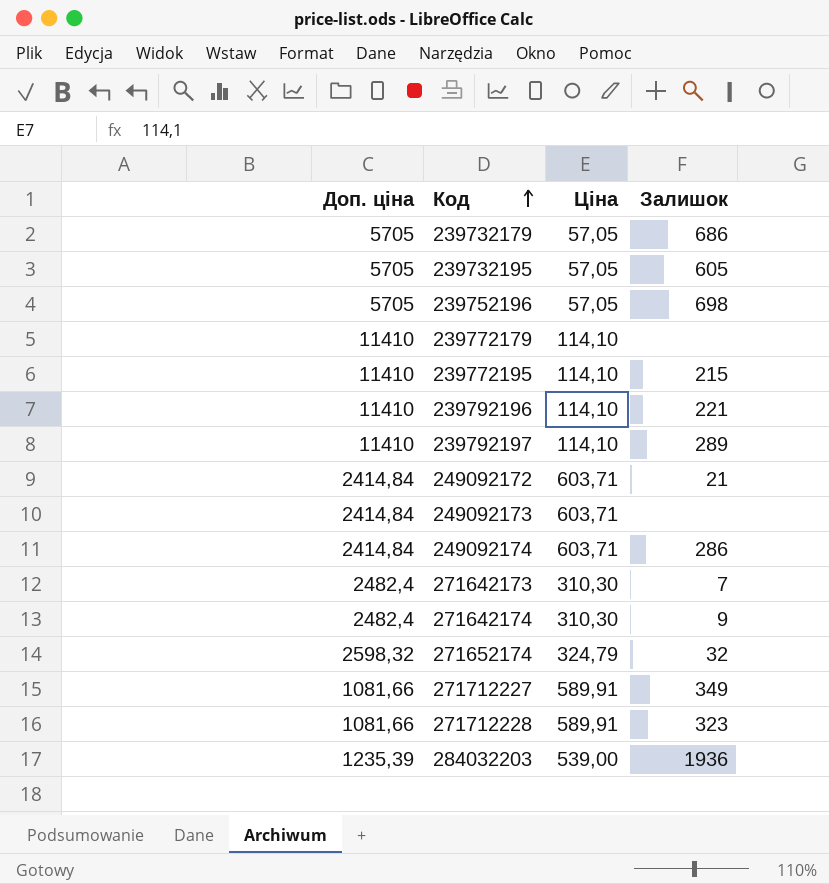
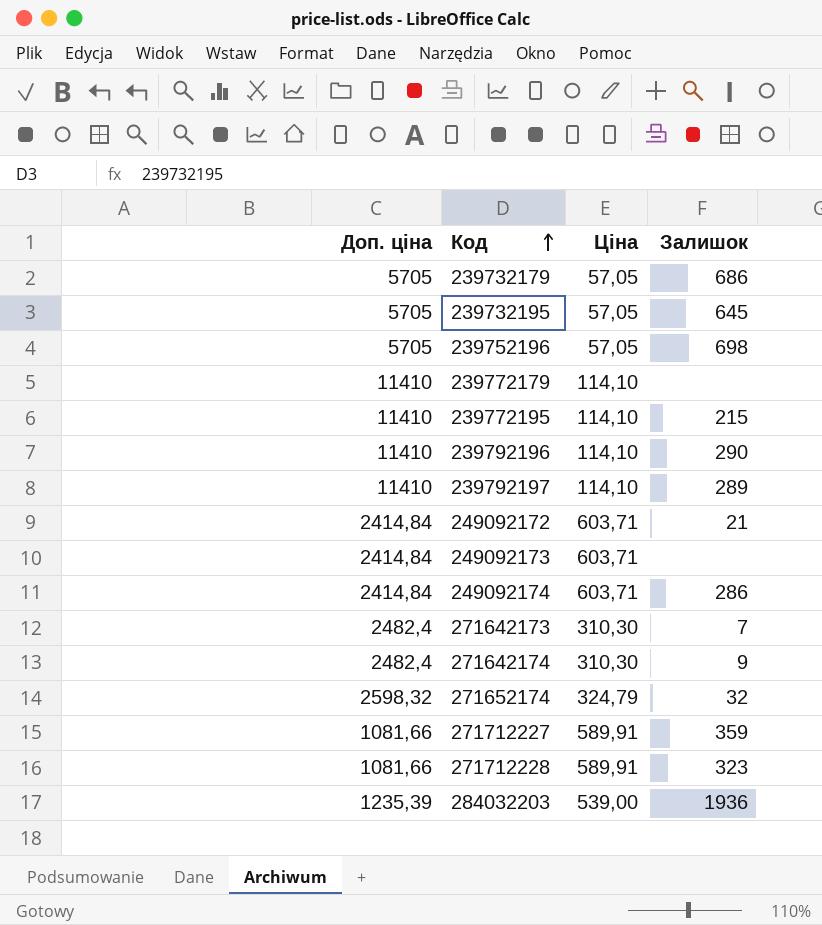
239732195 | Залишок: 605 -> 645
239792196 | Залишок: 221 -> 290
271712227 | Залишок: 349 -> 359

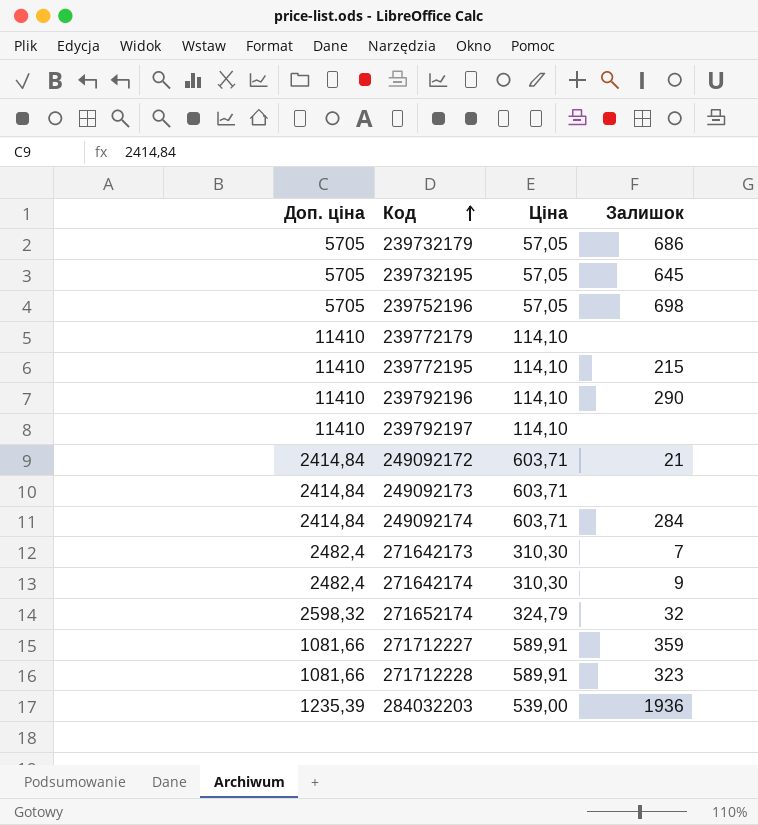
239792197 | Залишок: 289 -> none
249092174 | Залишок: 286 -> 284

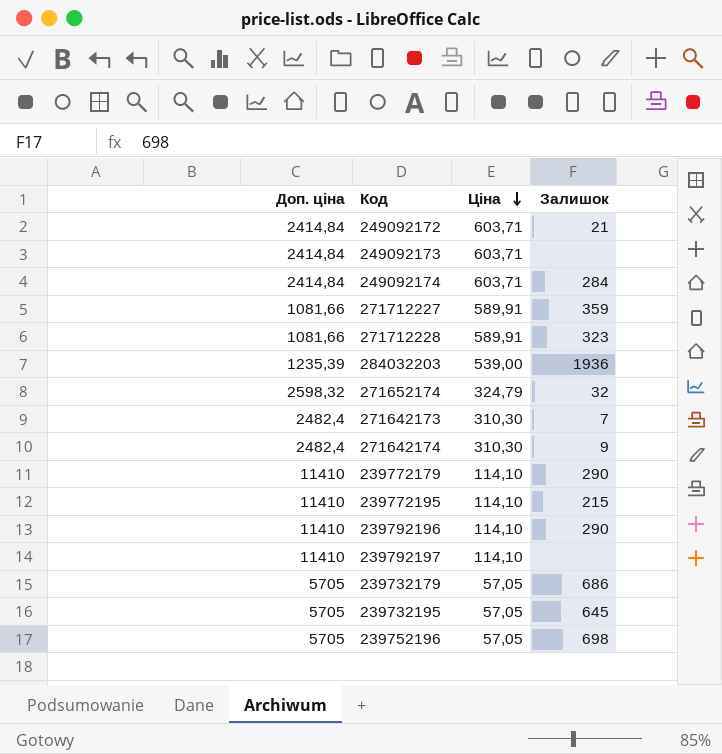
row order: Код ascending -> Ціна descending
239772179 | Залишок: none -> 290

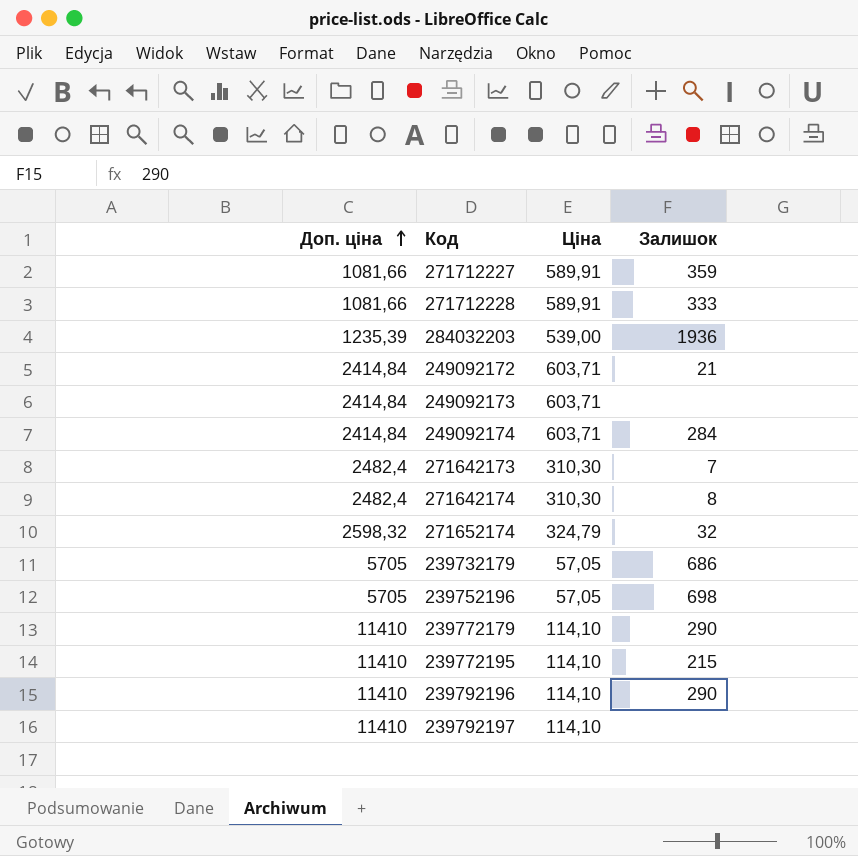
row order: Ціна descending -> Доп. ціна ascending
row 239732195: 5705 | 57,05 | 645 -> none
271712228 | Залишок: 323 -> 333
271642174 | Залишок: 9 -> 8

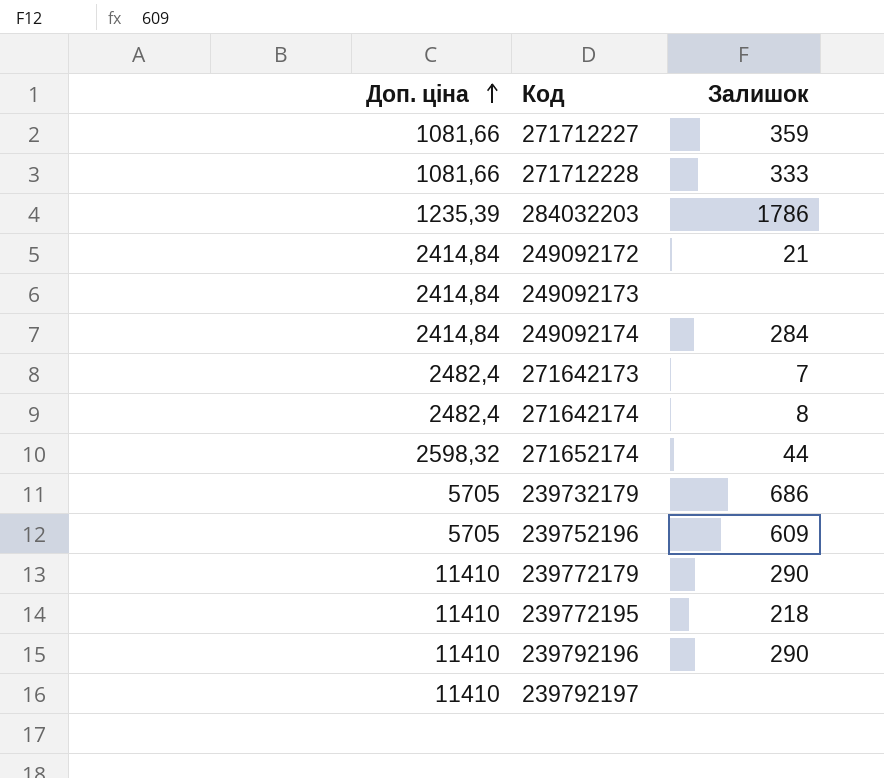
column Ціна | position: 3 -> none
284032203 | Залишок: 1936 -> 1786
271652174 | Залишок: 32 -> 44
239752196 | Залишок: 698 -> 609
239772195 | Залишок: 215 -> 218

